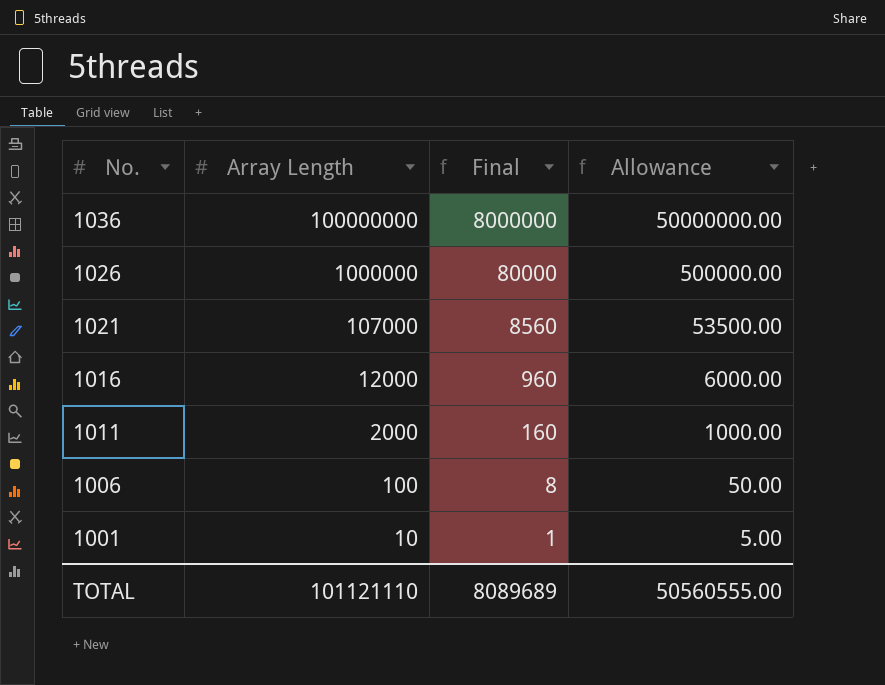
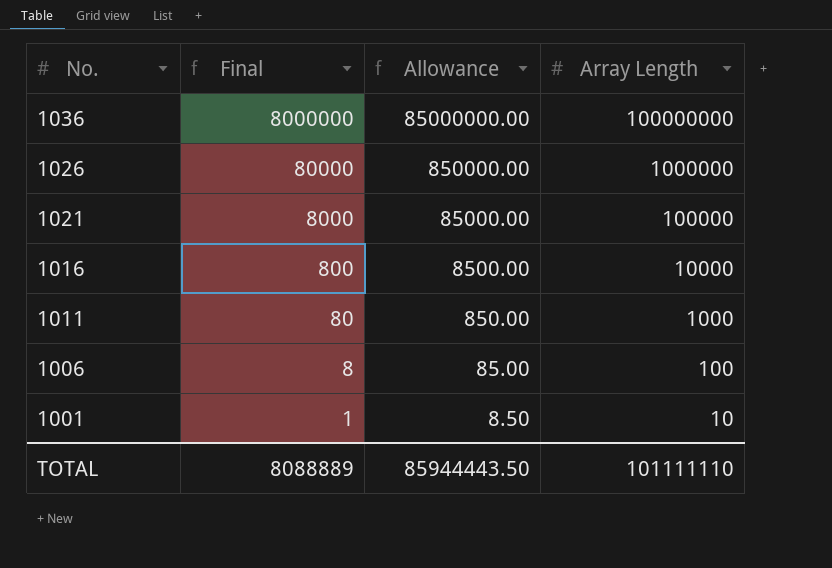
column Allowance | formula: [Array Length] * 0.5 -> [Array Length] * 0.85
column Array Length | position: 2 -> 4
1021 | Final: 8560 -> 8000
1021 | Array Length: 107000 -> 100000
1016 | Final: 960 -> 800
1016 | Array Length: 12000 -> 10000
1011 | Final: 160 -> 80
1011 | Array Length: 2000 -> 1000
TOTAL | Final: 8089689 -> 8088889
TOTAL | Allowance: 50560555.00 -> 85944443.50
TOTAL | Array Length: 101121110 -> 101111110

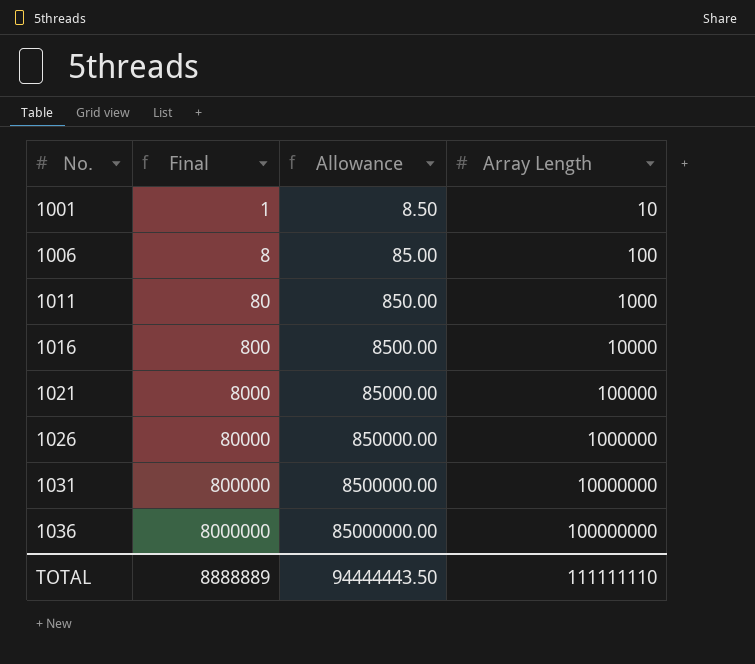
row order: No. descending -> No. ascending
row 1031: none -> 800000 | 8500000.00 | 10000000
TOTAL | Final: 8088889 -> 8888889
TOTAL | Allowance: 85944443.50 -> 94444443.50
TOTAL | Array Length: 101111110 -> 111111110

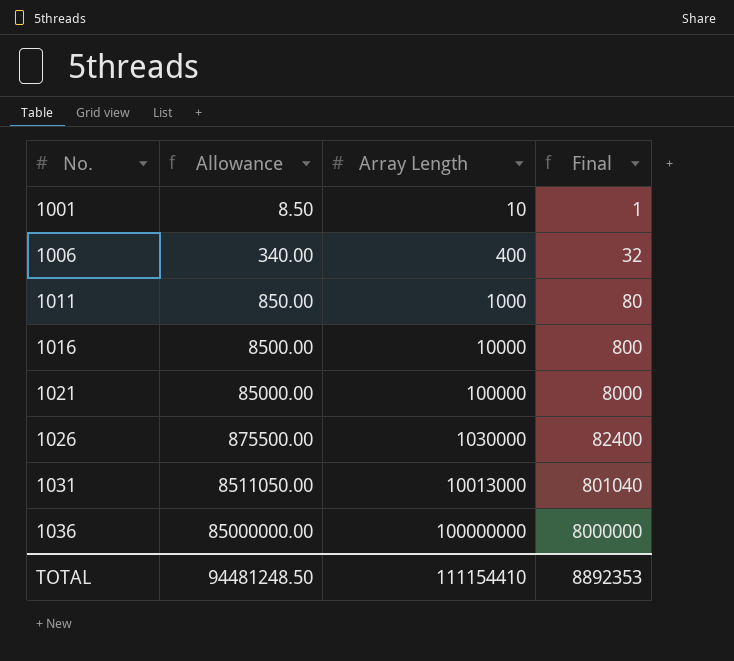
column Final | position: 2 -> 4
1006 | Allowance: 85.00 -> 340.00
1006 | Array Length: 100 -> 400
1006 | Final: 8 -> 32
1026 | Allowance: 850000.00 -> 875500.00
1026 | Array Length: 1000000 -> 1030000
1026 | Final: 80000 -> 82400
1031 | Allowance: 8500000.00 -> 8511050.00
1031 | Array Length: 10000000 -> 10013000
1031 | Final: 800000 -> 801040
TOTAL | Allowance: 94444443.50 -> 94481248.50
TOTAL | Array Length: 111111110 -> 111154410
TOTAL | Final: 8888889 -> 8892353

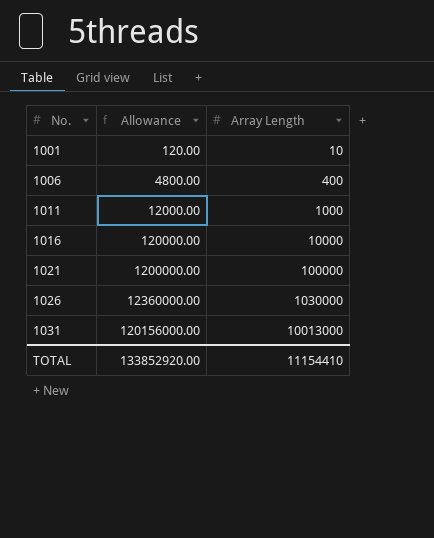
column Final | formula: [Array Length] * 0.08 -> none
column Allowance | formula: [Array Length] * 0.85 -> [Array Length] * 12
row 1036: 85000000.00 | 100000000 | 8000000 -> none
TOTAL | Allowance: 94481248.50 -> 133852920.00
TOTAL | Array Length: 111154410 -> 11154410

